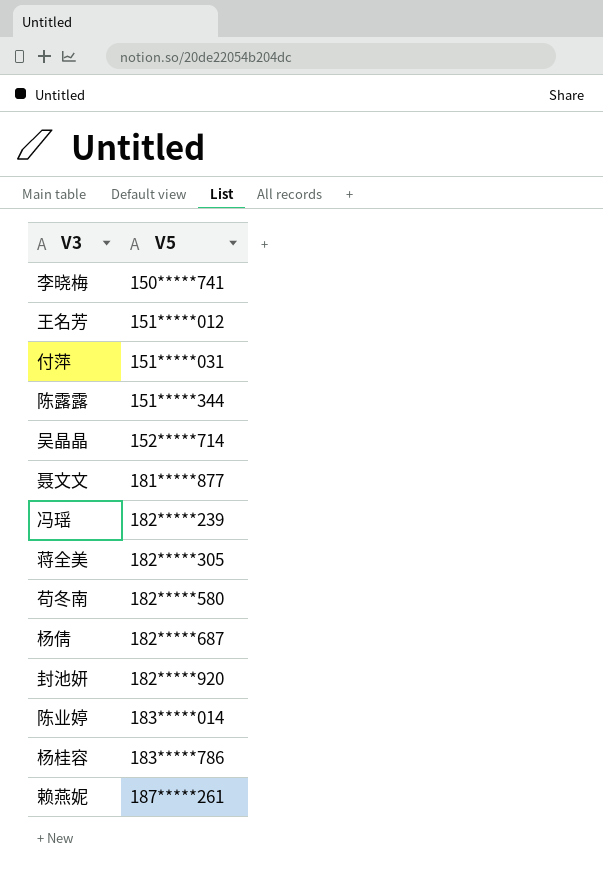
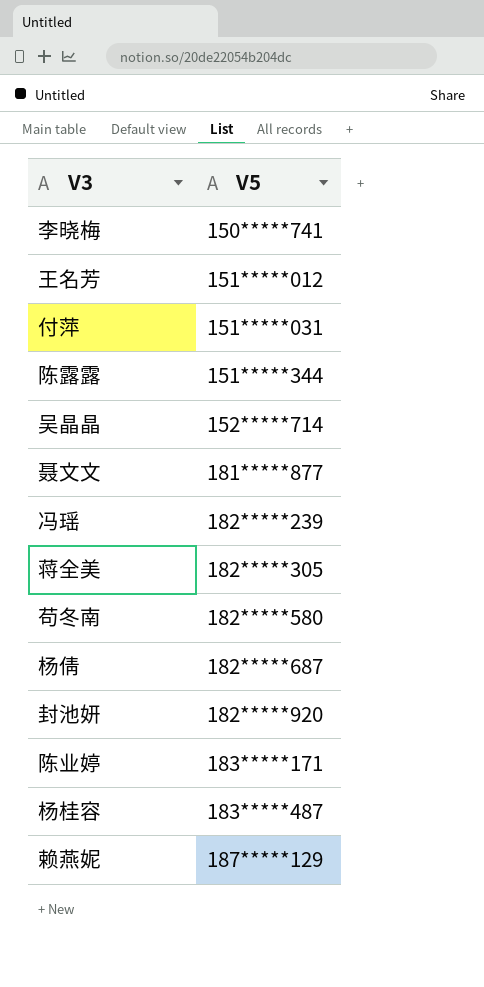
陈业婷 | V5: 183*****014 -> 183*****171
杨桂容 | V5: 183*****786 -> 183*****487
赖燕妮 | V5: 187*****261 -> 187*****129

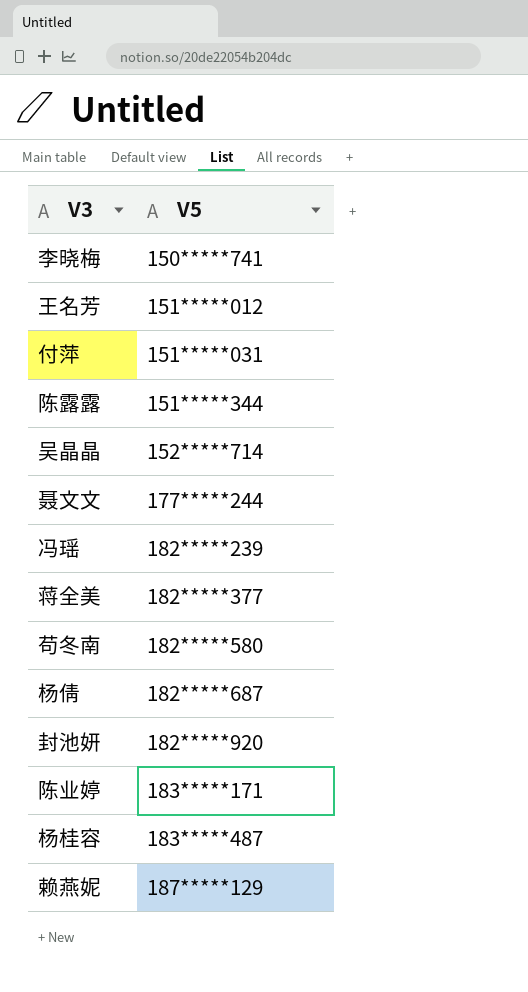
聂文文 | V5: 181*****877 -> 177*****244
蒋全美 | V5: 182*****305 -> 182*****377

